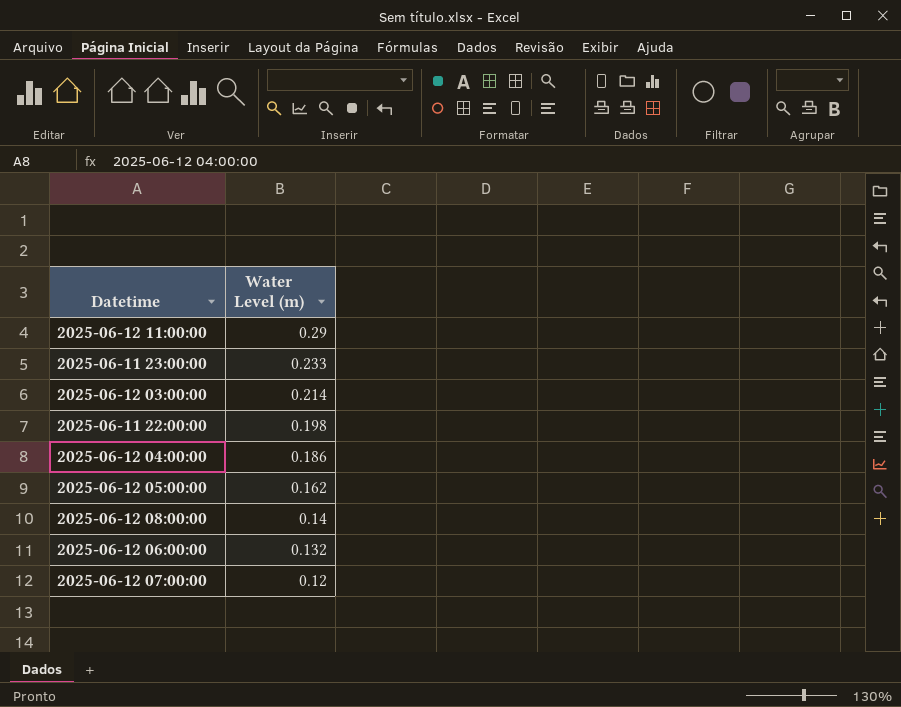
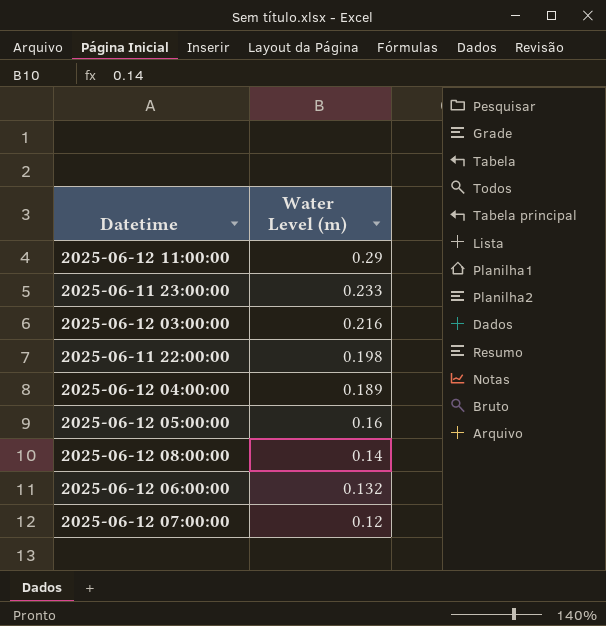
2025-06-12 03:00:00 | Water Level (m): 0.214 -> 0.216
2025-06-12 04:00:00 | Water Level (m): 0.186 -> 0.189
2025-06-12 05:00:00 | Water Level (m): 0.162 -> 0.16

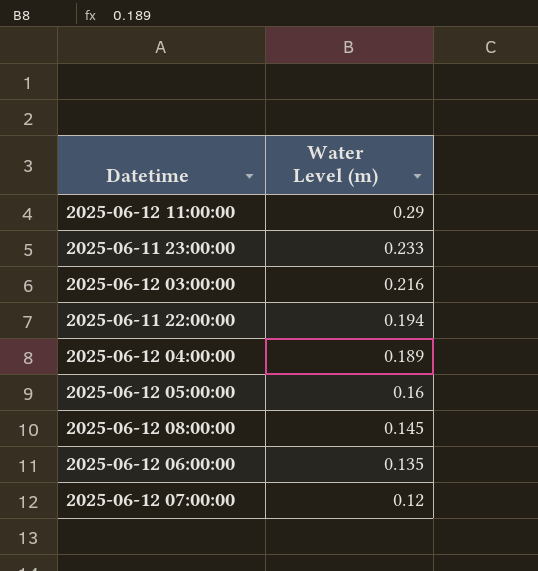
2025-06-11 22:00:00 | Water Level (m): 0.198 -> 0.194
2025-06-12 08:00:00 | Water Level (m): 0.14 -> 0.145
2025-06-12 06:00:00 | Water Level (m): 0.132 -> 0.135

